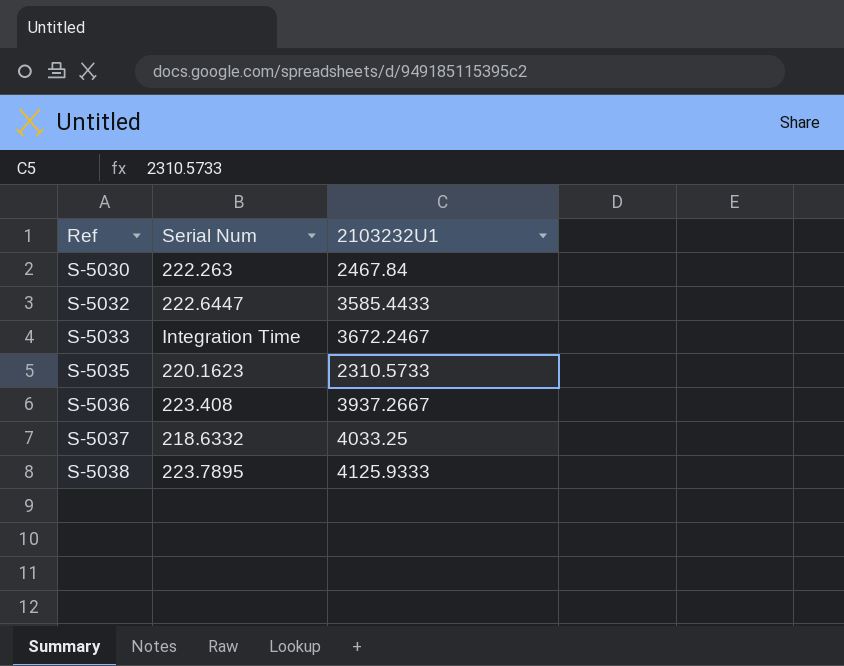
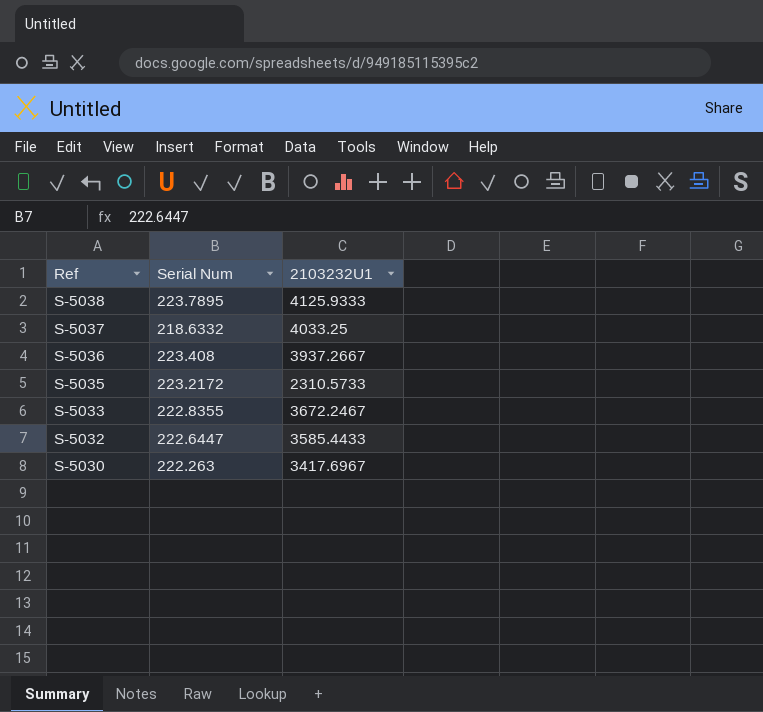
row order: Ref ascending -> Ref descending
S-5035 | Serial Num: 220.1623 -> 223.2172
S-5033 | Serial Num: Integration Time -> 222.8355
S-5030 | 2103232U1: 2467.84 -> 3417.6967

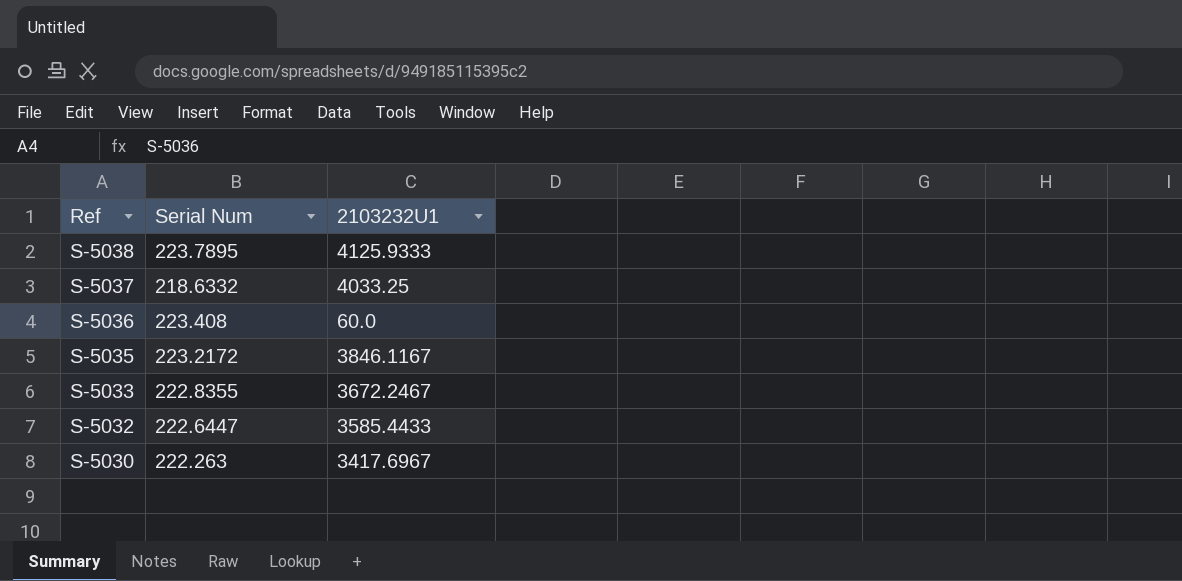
S-5036 | 2103232U1: 3937.2667 -> 60.0
S-5035 | 2103232U1: 2310.5733 -> 3846.1167

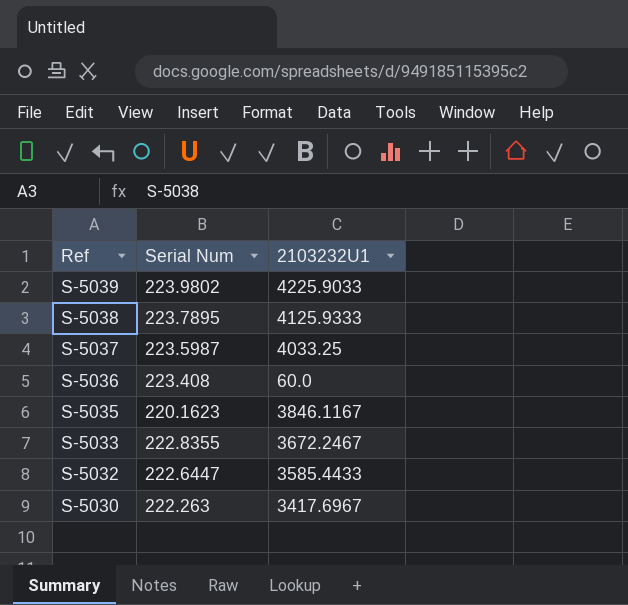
row S-5039: none -> 223.9802 | 4225.9033
S-5037 | Serial Num: 218.6332 -> 223.5987
S-5035 | Serial Num: 223.2172 -> 220.1623

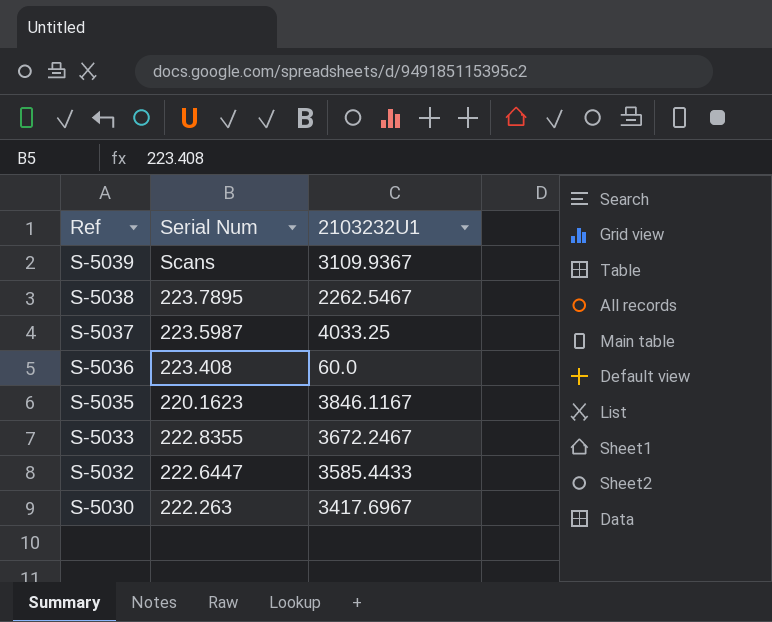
S-5039 | Serial Num: 223.9802 -> Scans
S-5039 | 2103232U1: 4225.9033 -> 3109.9367
S-5038 | 2103232U1: 4125.9333 -> 2262.5467

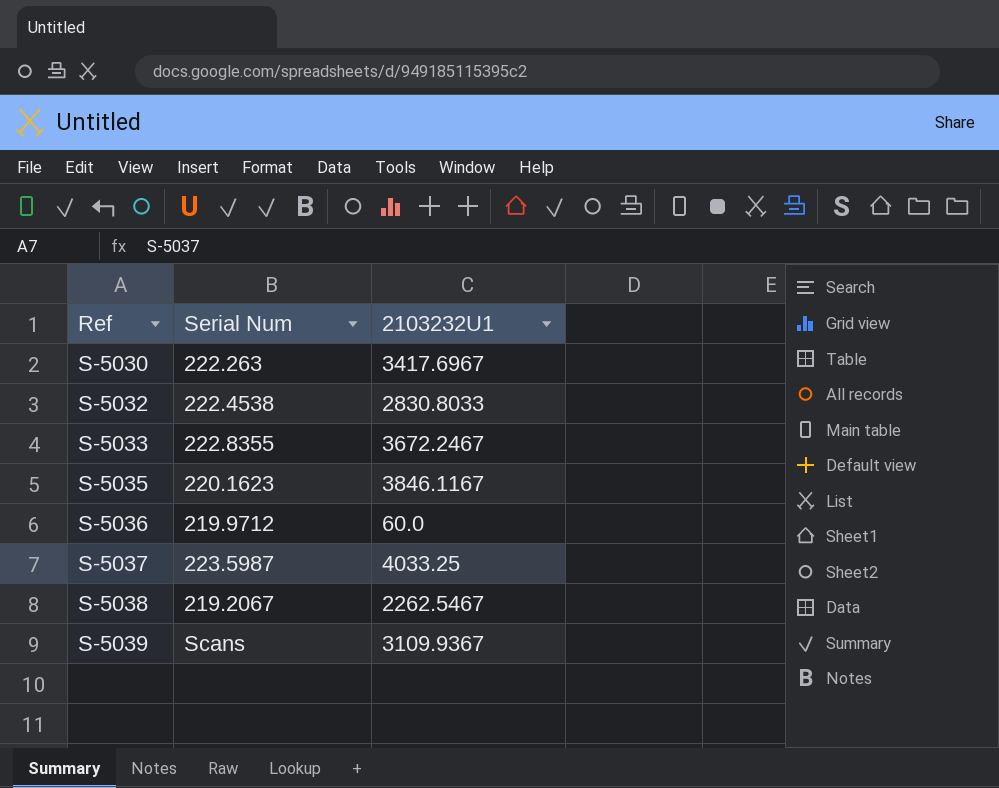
row order: Ref descending -> Ref ascending
S-5032 | Serial Num: 222.6447 -> 222.4538
S-5032 | 2103232U1: 3585.4433 -> 2830.8033
S-5036 | Serial Num: 223.408 -> 219.9712
S-5038 | Serial Num: 223.7895 -> 219.2067

